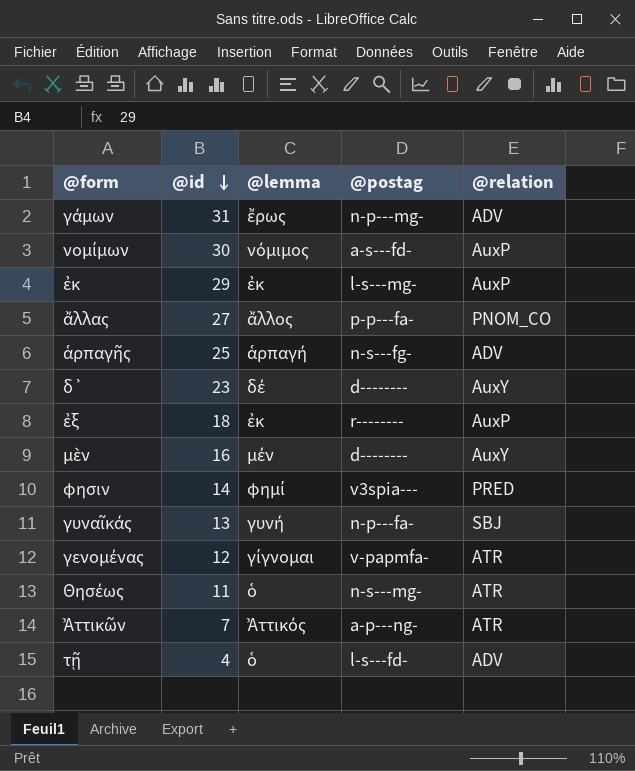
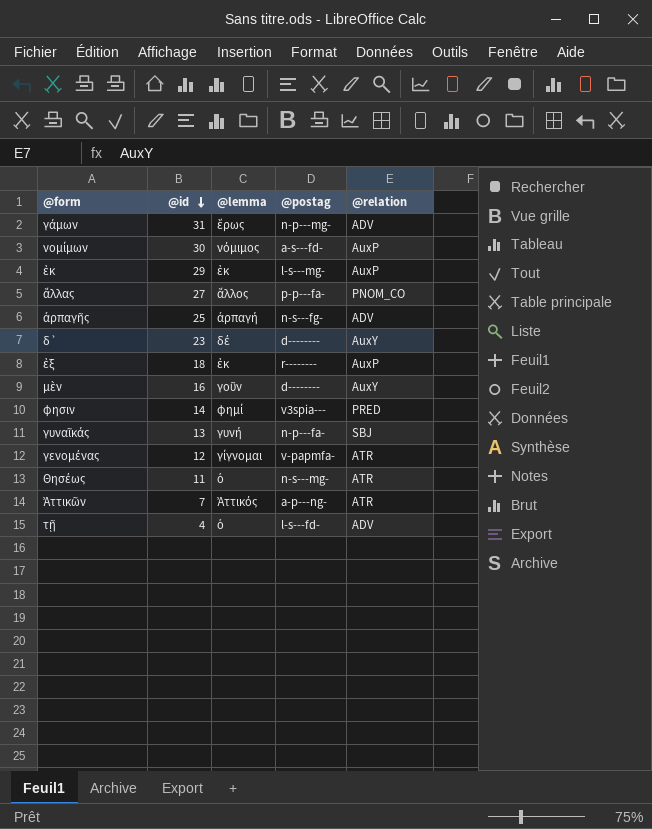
μὲν | @lemma: μέν -> γοῦν

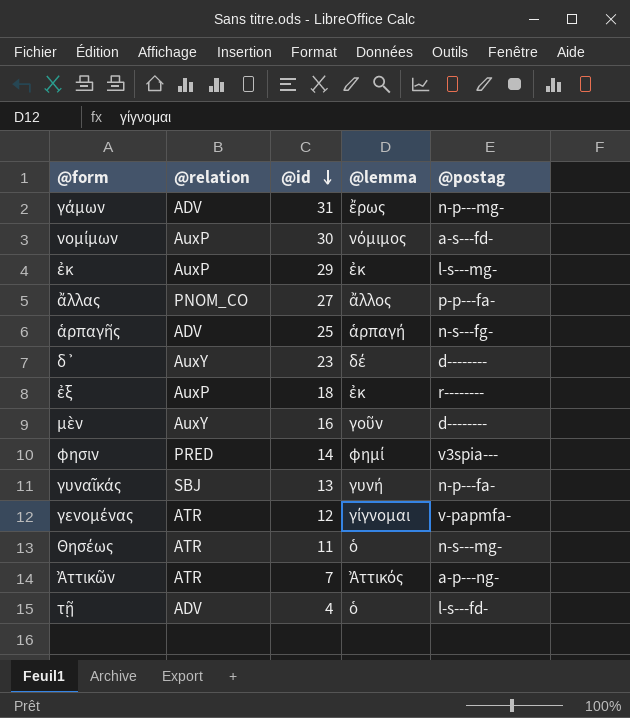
column @relation | position: 5 -> 2

